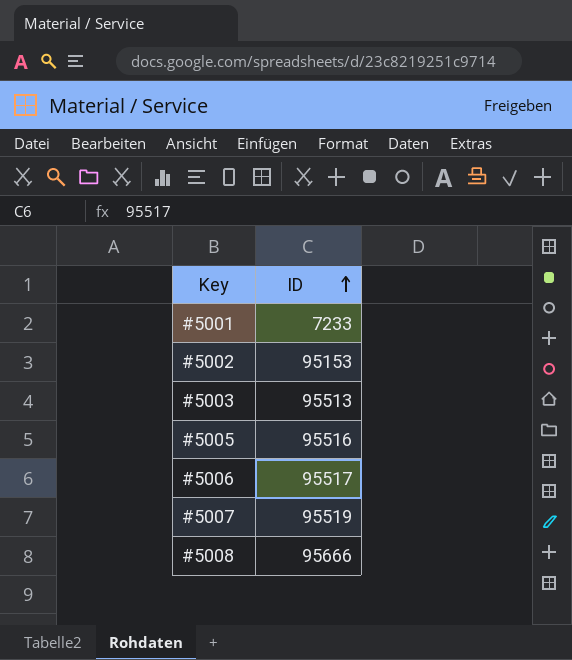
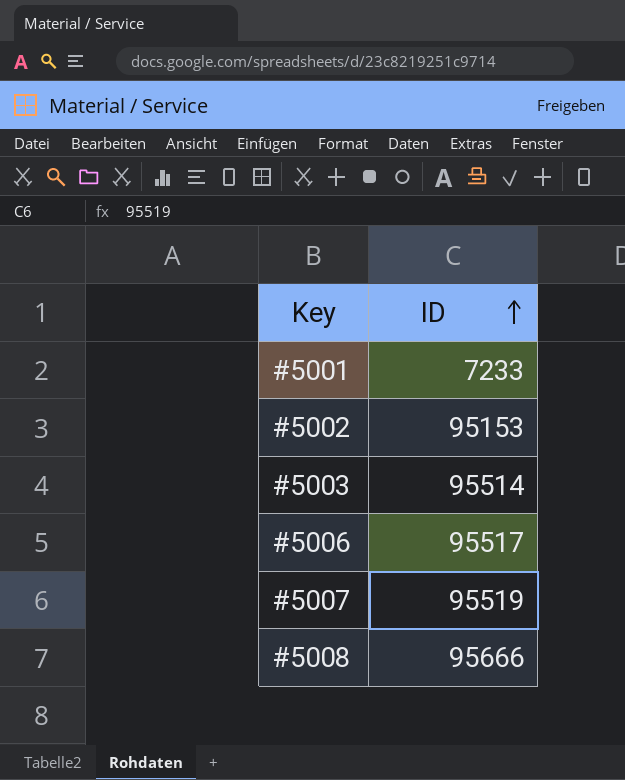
row #5005: 95516 -> none
#5003 | ID: 95513 -> 95514

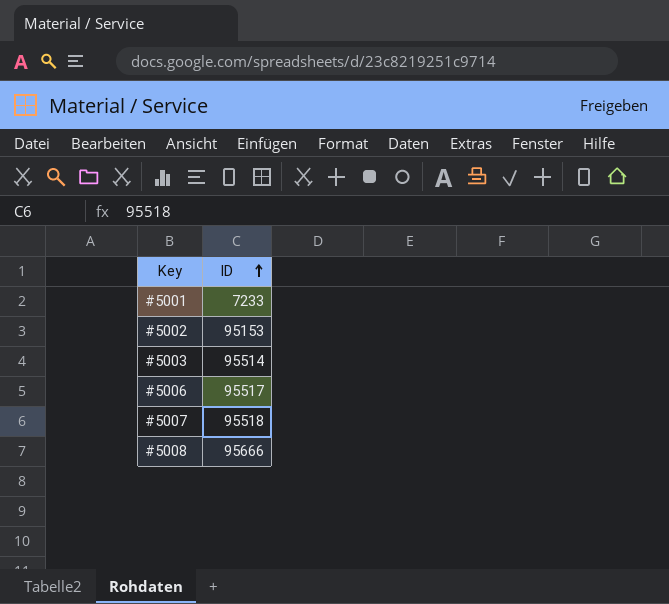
#5007 | ID: 95519 -> 95518

